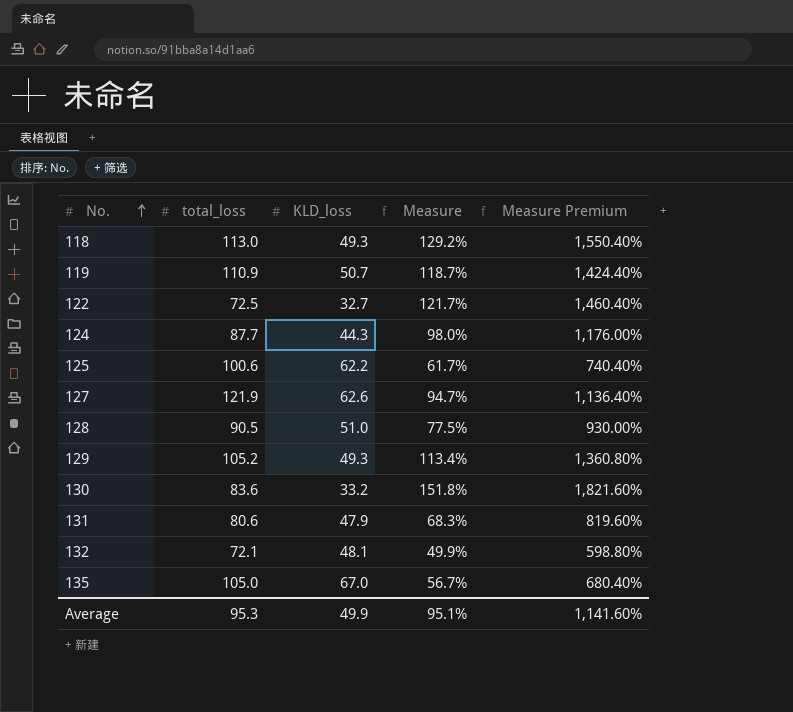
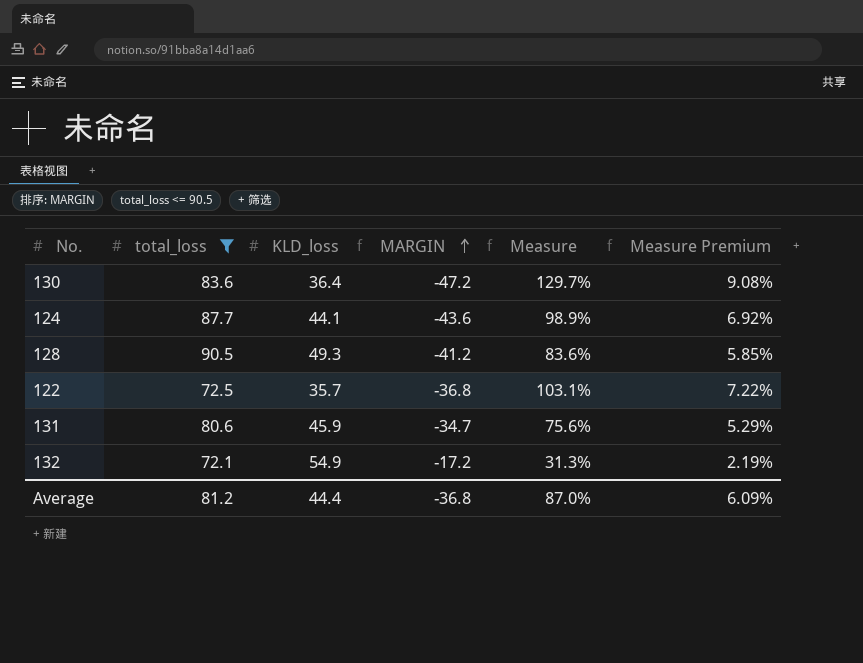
filter: none -> total_loss <= 90.5
row order: No. ascending -> MARGIN ascending
column MARGIN | formula: none -> [KLD_loss] - [total_loss]
column Measure Premium | formula: [Measure] * 12 -> [Measure] * 0.07
130 | KLD_loss: 33.2 -> 36.4
130 | Measure: 151.8% -> 129.7%
124 | KLD_loss: 44.3 -> 44.1
124 | Measure: 98.0% -> 98.9%
128 | KLD_loss: 51.0 -> 49.3
128 | Measure: 77.5% -> 83.6%
122 | KLD_loss: 32.7 -> 35.7
122 | Measure: 121.7% -> 103.1%
131 | KLD_loss: 47.9 -> 45.9
131 | Measure: 68.3% -> 75.6%
132 | KLD_loss: 48.1 -> 54.9
132 | Measure: 49.9% -> 31.3%
Average | total_loss: 95.3 -> 81.2
Average | KLD_loss: 49.9 -> 44.4
Average | Measure: 95.1% -> 87.0%
Average | Measure Premium: 1,141.60% -> 6.09%

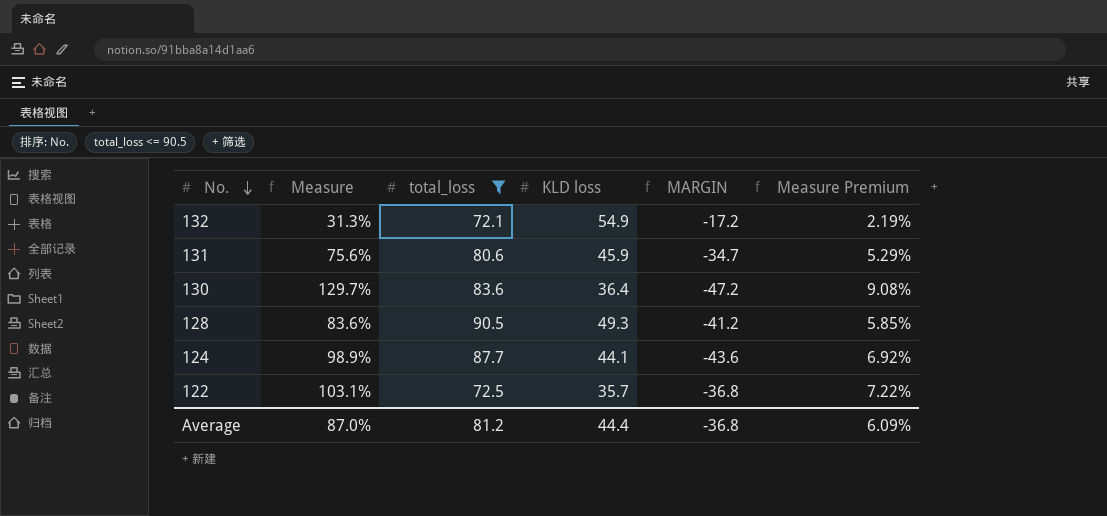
row order: MARGIN ascending -> No. descending
column Measure | position: 5 -> 2
column name: KLD_loss -> KLD loss

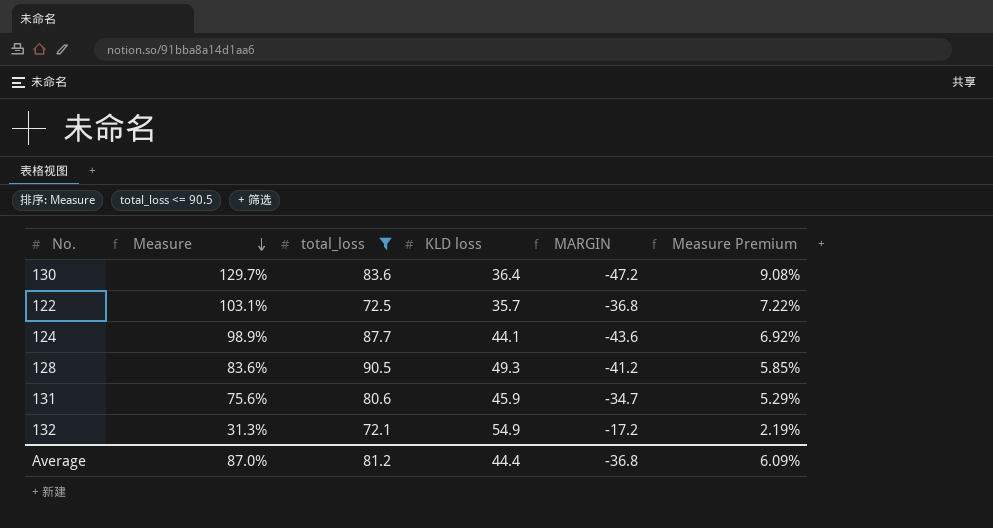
row order: No. descending -> Measure descending

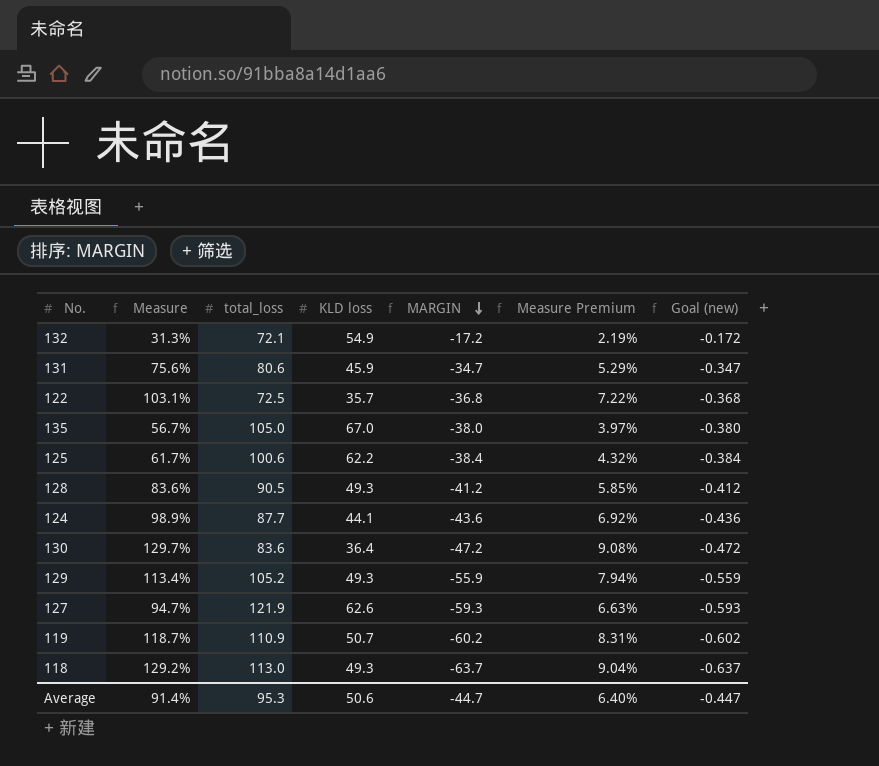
filter: total_loss <= 90.5 -> none
row order: Measure descending -> MARGIN descending
column Goal (new) | formula: none -> [MARGIN] * 0.01
Average | Measure: 87.0% -> 91.4%
Average | total_loss: 81.2 -> 95.3
Average | KLD loss: 44.4 -> 50.6
Average | MARGIN: -36.8 -> -44.7
Average | Measure Premium: 6.09% -> 6.40%

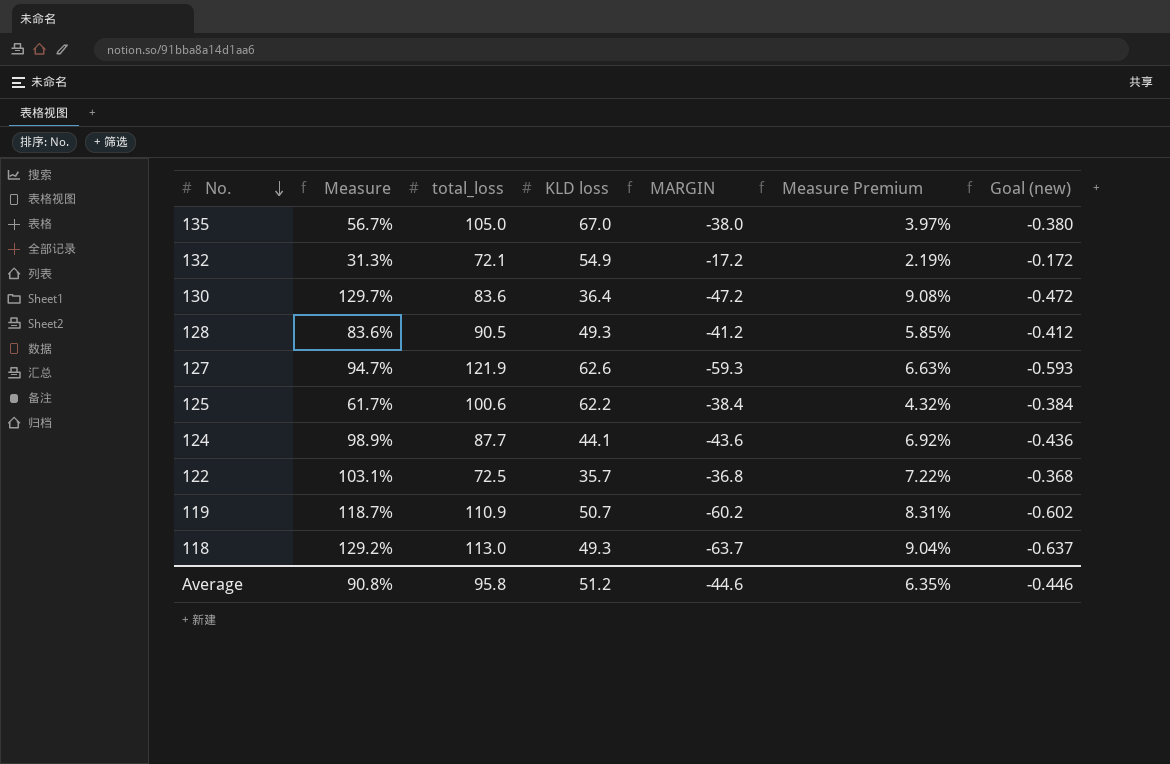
row order: MARGIN descending -> No. descending
row 131: 75.6% | 80.6 | 45.9 | -34.7 | 5.29% | -0.347 -> none
row 129: 113.4% | 105.2 | 49.3 | -55.9 | 7.94% | -0.559 -> none
Average | Measure: 91.4% -> 90.8%
Average | total_loss: 95.3 -> 95.8
Average | KLD loss: 50.6 -> 51.2
Average | MARGIN: -44.7 -> -44.6
Average | Measure Premium: 6.40% -> 6.35%
Average | Goal (new): -0.447 -> -0.446

